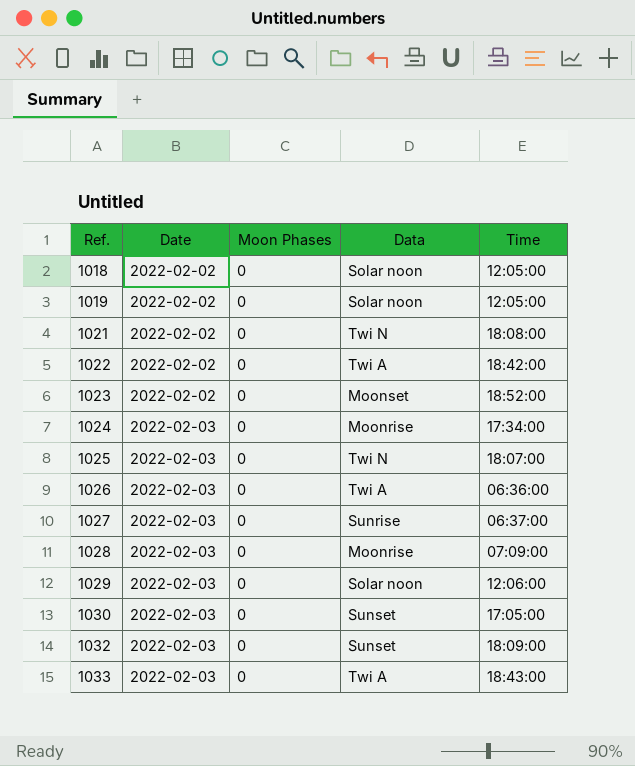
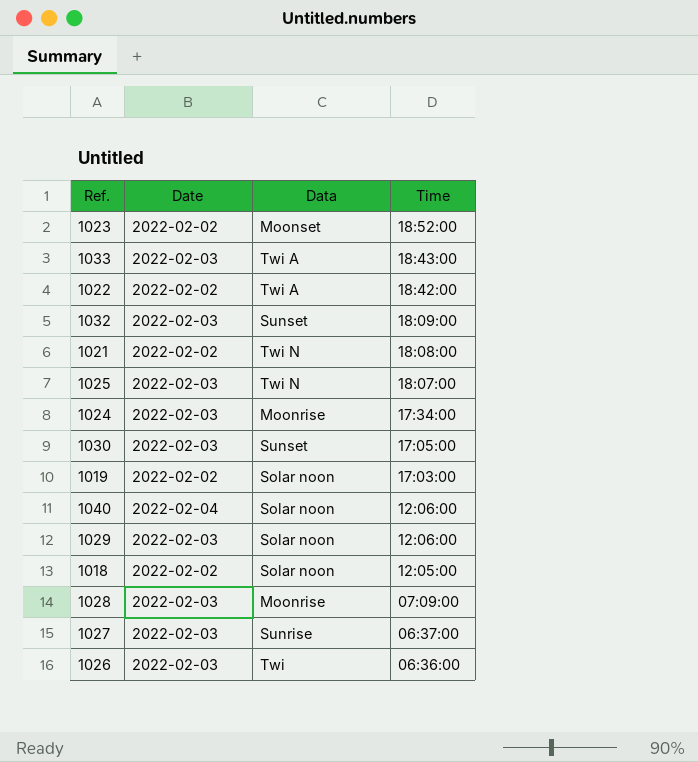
row order: Ref. ascending -> Time descending
column Moon Phases | position: 3 -> none
1019 | Time: 12:05:00 -> 17:03:00
row 1040: none -> 2022-02-04 | Solar noon | 12:06:00
1026 | Data: Twi A -> Twi

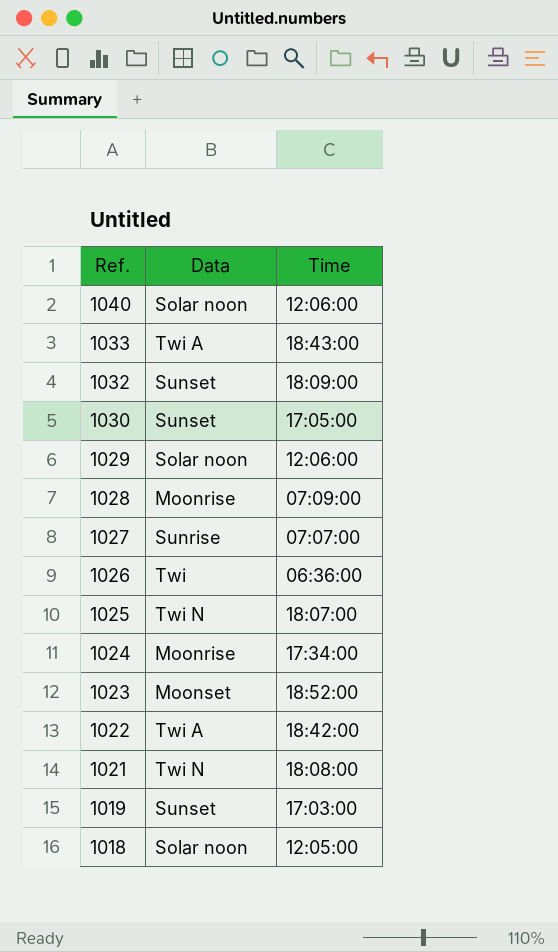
row order: Time descending -> Ref. descending
column Date | position: 2 -> none
1027 | Time: 06:37:00 -> 07:07:00
1019 | Data: Solar noon -> Sunset

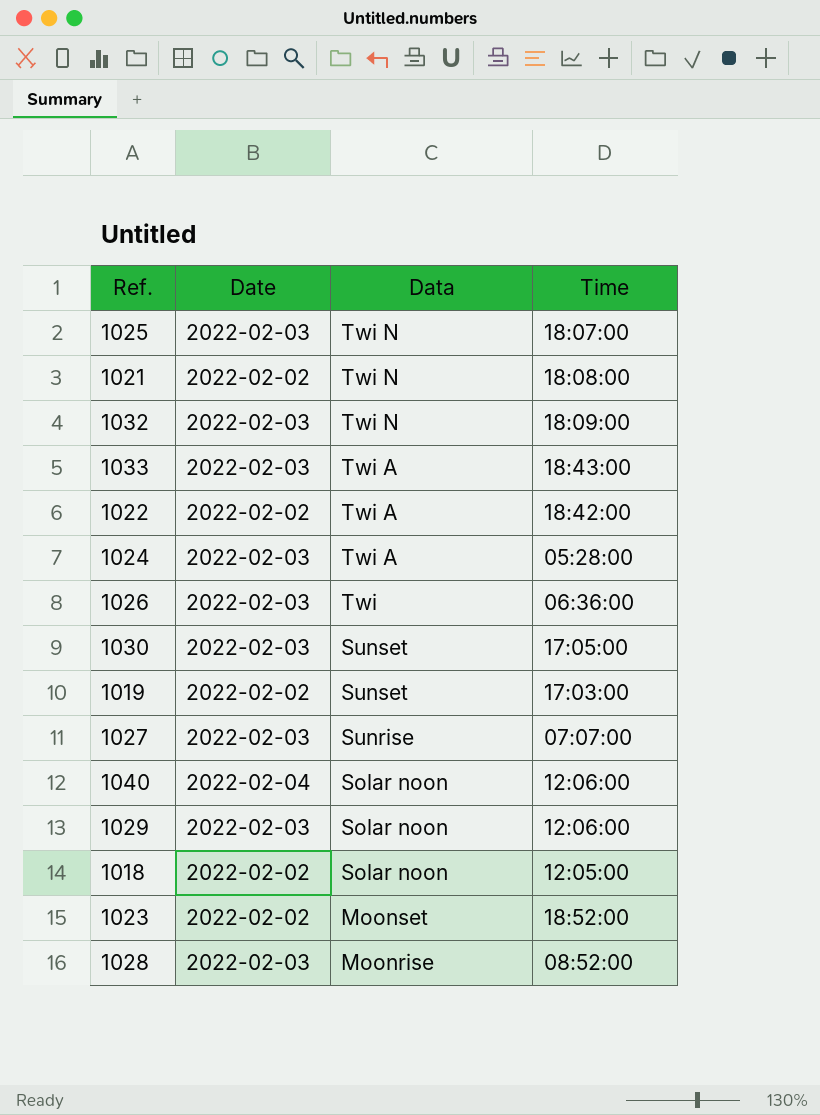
row order: Ref. descending -> Data descending
column Date | position: none -> 2
1032 | Data: Sunset -> Twi N
1024 | Data: Moonrise -> Twi A
1024 | Time: 17:34:00 -> 05:28:00
1028 | Time: 07:09:00 -> 08:52:00

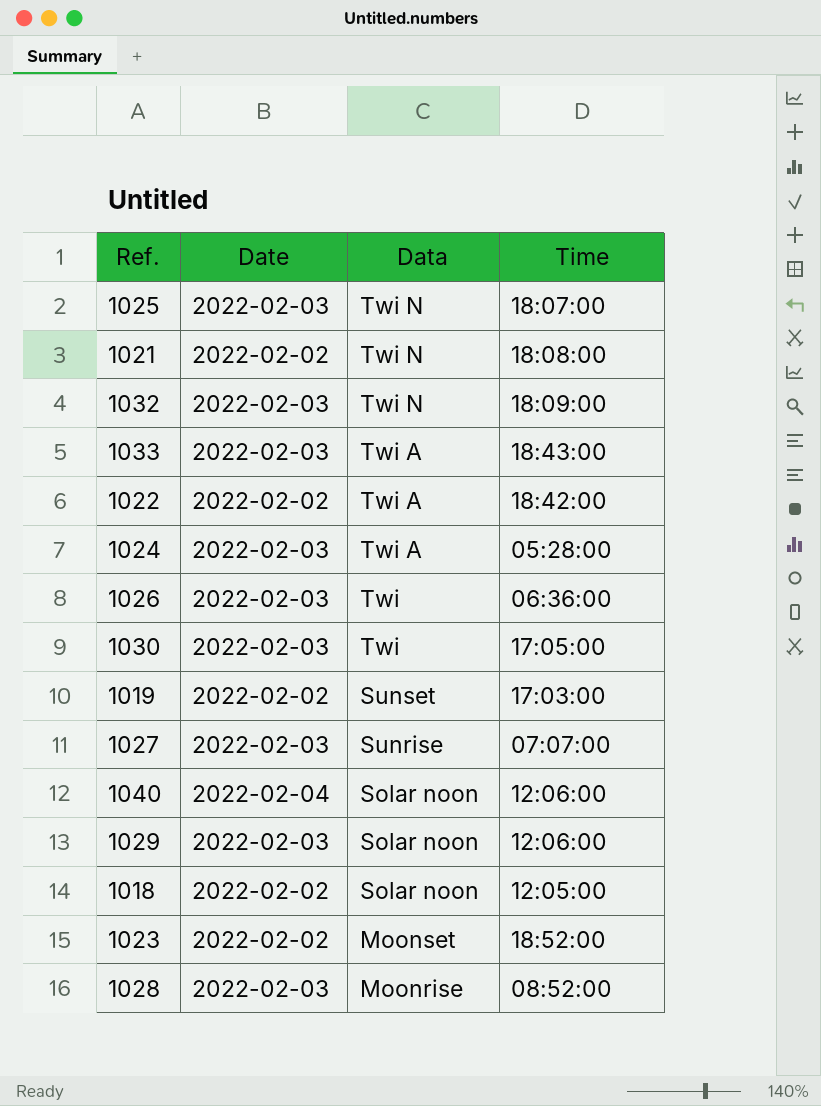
1030 | Data: Sunset -> Twi

